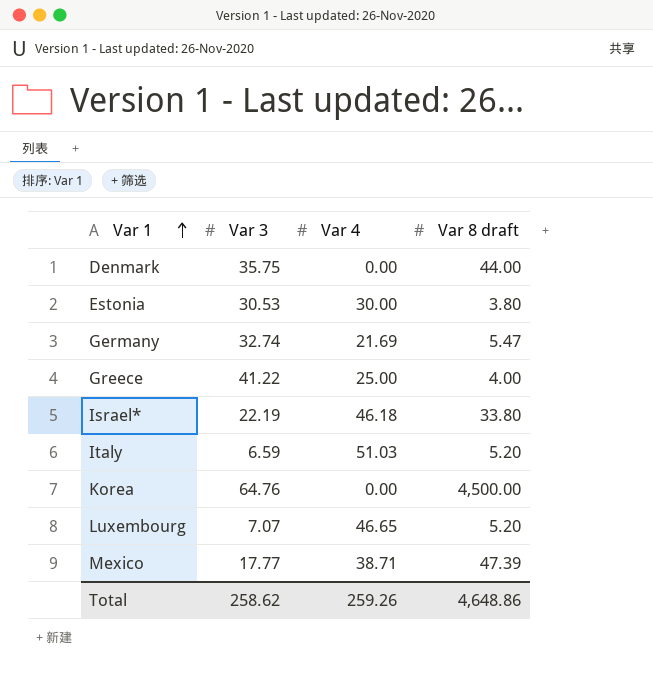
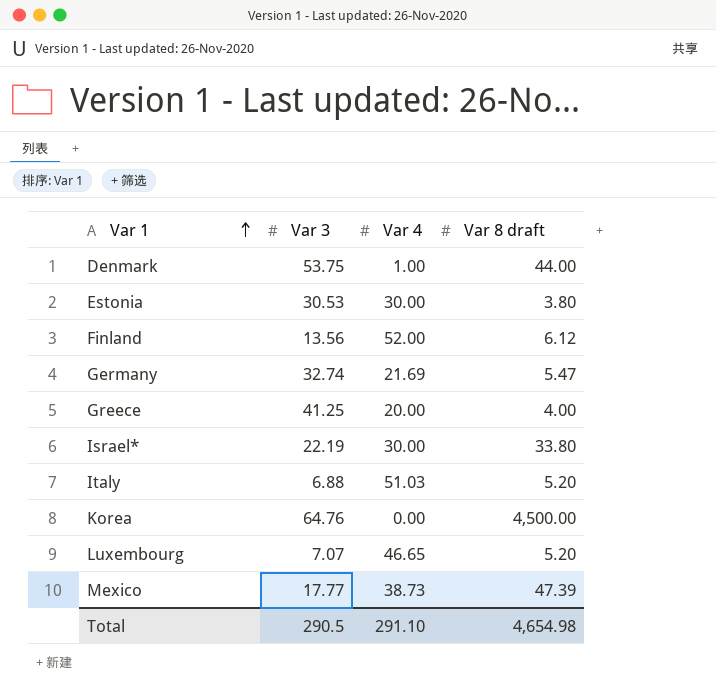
Denmark | Var 3: 35.75 -> 53.75
Denmark | Var 4: 0.00 -> 1.00
row Finland: none -> 13.56 | 52.00 | 6.12
Greece | Var 3: 41.22 -> 41.25
Greece | Var 4: 25.00 -> 20.00
Israel* | Var 4: 46.18 -> 30.00
Italy | Var 3: 6.59 -> 6.88
Mexico | Var 4: 38.71 -> 38.73
Total | Var 3: 258.62 -> 290.5
Total | Var 4: 259.26 -> 291.10
Total | Var 8 draft: 4,648.86 -> 4,654.98

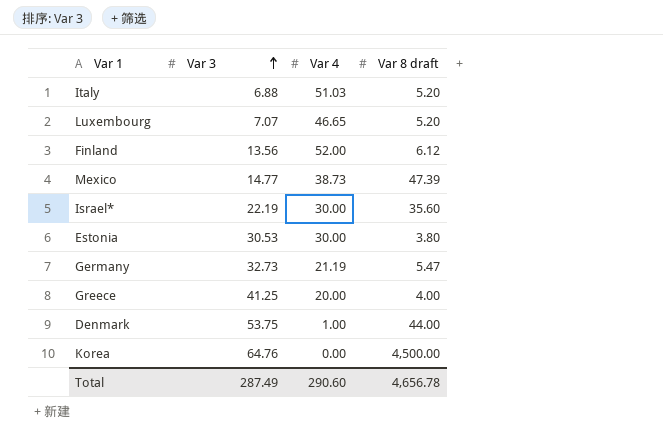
row order: Var 1 ascending -> Var 3 ascending
Mexico | Var 3: 17.77 -> 14.77
Israel* | Var 8 draft: 33.80 -> 35.60
Germany | Var 3: 32.74 -> 32.73
Germany | Var 4: 21.69 -> 21.19
Total | Var 3: 290.5 -> 287.49
Total | Var 4: 291.10 -> 290.60
Total | Var 8 draft: 4,654.98 -> 4,656.78

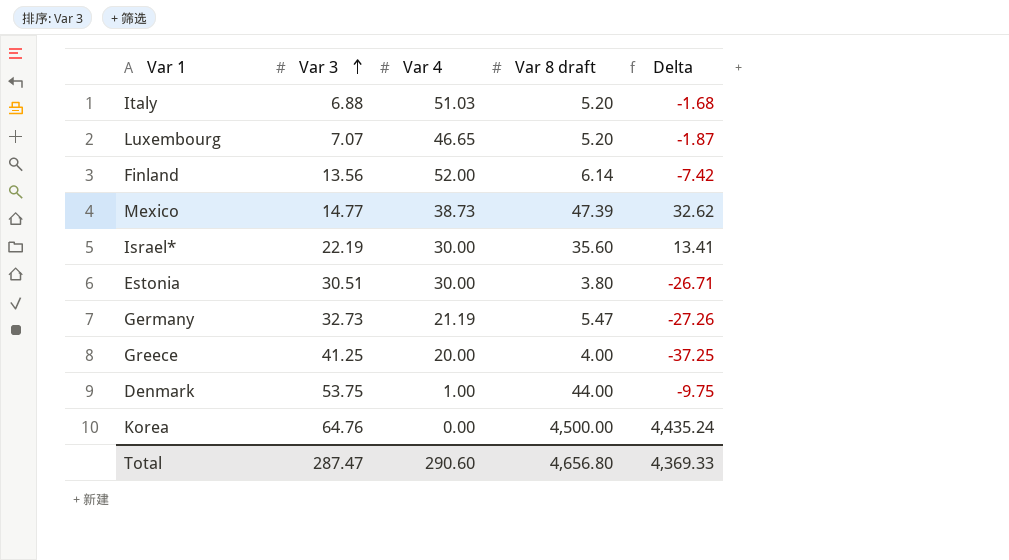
column Delta | formula: none -> [Var 8 draft] - [Var 3]
Finland | Var 8 draft: 6.12 -> 6.14
Estonia | Var 3: 30.53 -> 30.51
Total | Var 3: 287.49 -> 287.47
Total | Var 8 draft: 4,656.78 -> 4,656.80

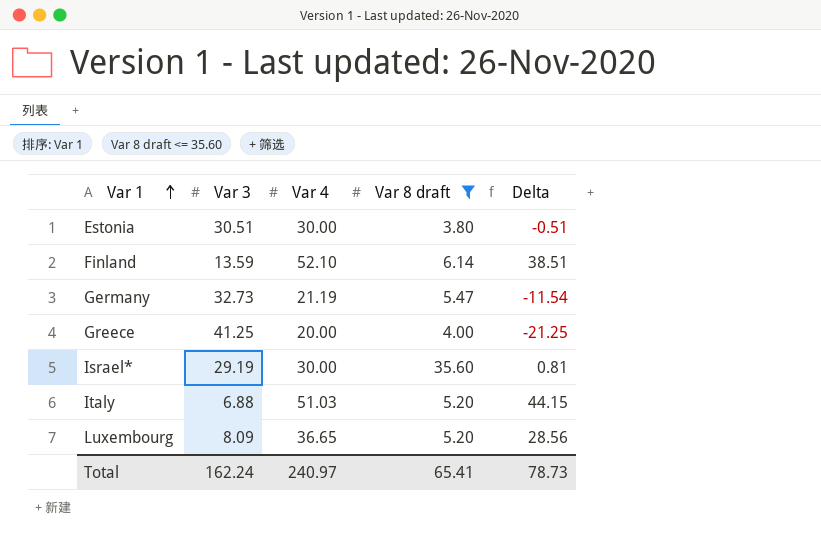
filter: none -> Var 8 draft <= 35.60
row order: Var 3 ascending -> Var 1 ascending
column Delta | formula: [Var 8 draft] - [Var 3] -> [Var 4] - [Var 3]
Finland | Var 3: 13.56 -> 13.59
Finland | Var 4: 52.00 -> 52.10
Israel* | Var 3: 22.19 -> 29.19
Luxembourg | Var 3: 7.07 -> 8.09
Luxembourg | Var 4: 46.65 -> 36.65
Total | Var 3: 287.47 -> 162.24
Total | Var 4: 290.60 -> 240.97
Total | Var 8 draft: 4,656.80 -> 65.41
Total | Delta: 4,369.33 -> 78.73

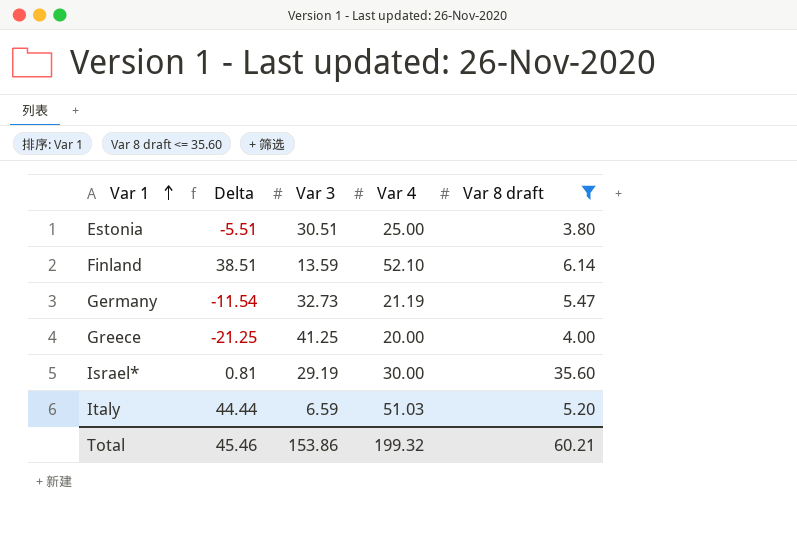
column Delta | position: 5 -> 2
row Luxembourg: 8.09 | 36.65 | 5.20 | 28.56 -> none
Estonia | Delta: -0.51 -> -5.51
Estonia | Var 4: 30.00 -> 25.00
Italy | Delta: 44.15 -> 44.44
Italy | Var 3: 6.88 -> 6.59
Total | Delta: 78.73 -> 45.46
Total | Var 3: 162.24 -> 153.86
Total | Var 4: 240.97 -> 199.32
Total | Var 8 draft: 65.41 -> 60.21

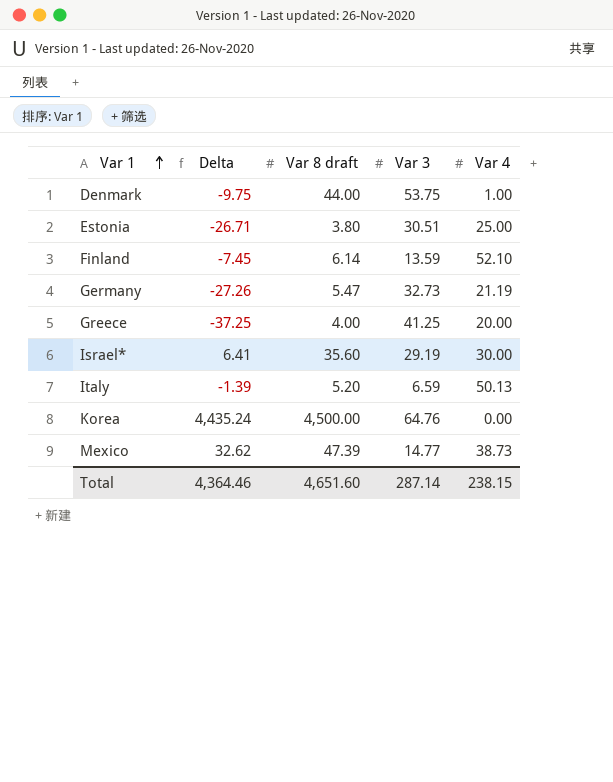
filter: Var 8 draft <= 35.60 -> none
column Delta | formula: [Var 4] - [Var 3] -> [Var 8 draft] - [Var 3]
column Var 8 draft | position: 5 -> 3
Italy | Var 4: 51.03 -> 50.13
Total | Delta: 45.46 -> 4,364.46
Total | Var 8 draft: 60.21 -> 4,651.60
Total | Var 3: 153.86 -> 287.14
Total | Var 4: 199.32 -> 238.15

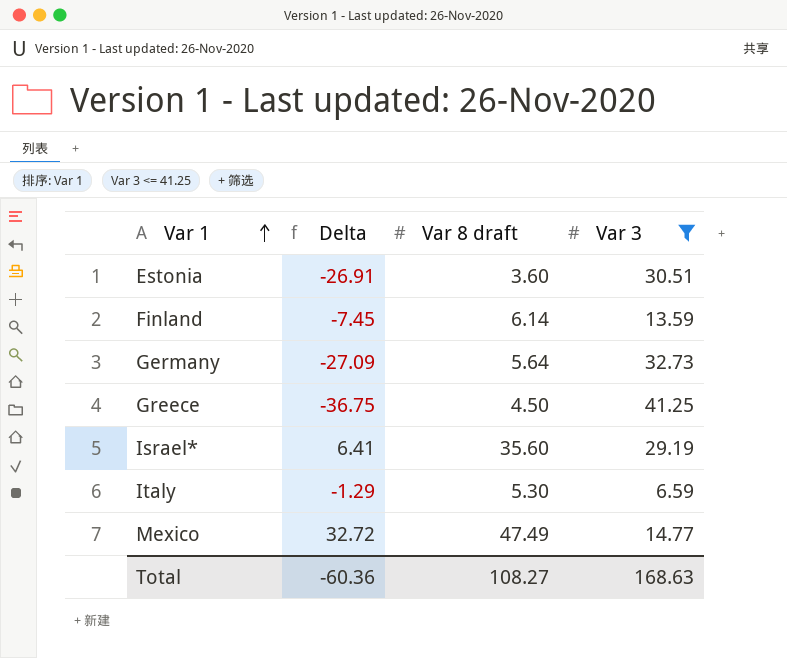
filter: none -> Var 3 <= 41.25
column Var 4 | position: 5 -> none
Estonia | Delta: -26.71 -> -26.91
Estonia | Var 8 draft: 3.80 -> 3.60
Germany | Delta: -27.26 -> -27.09
Germany | Var 8 draft: 5.47 -> 5.64
Greece | Delta: -37.25 -> -36.75
Greece | Var 8 draft: 4.00 -> 4.50
Italy | Delta: -1.39 -> -1.29
Italy | Var 8 draft: 5.20 -> 5.30
Mexico | Delta: 32.62 -> 32.72
Mexico | Var 8 draft: 47.39 -> 47.49
Total | Delta: 4,364.46 -> -60.36
Total | Var 8 draft: 4,651.60 -> 108.27
Total | Var 3: 287.14 -> 168.63

